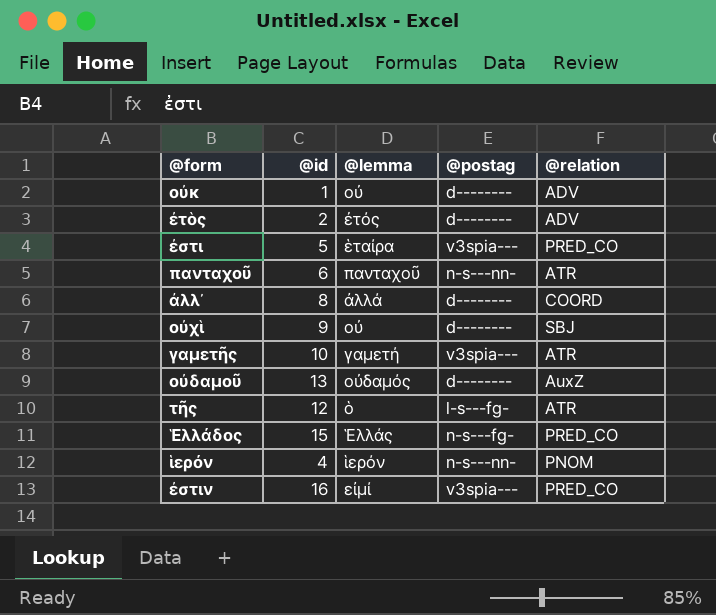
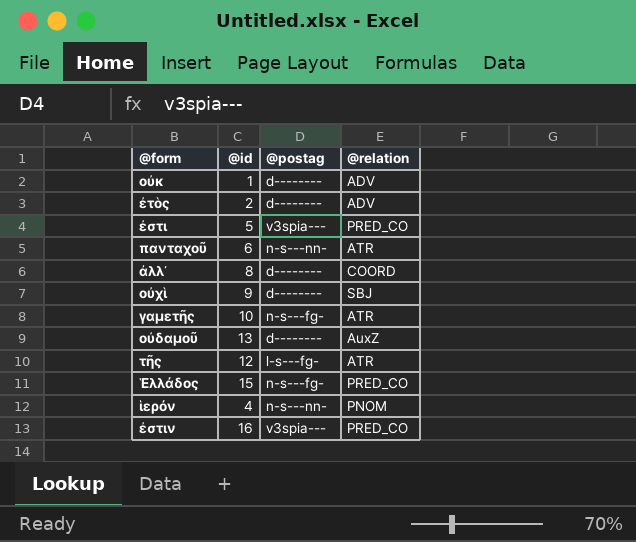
column @lemma | position: 3 -> none
γαμετῆς | @postag: v3spia--- -> n-s---fg-

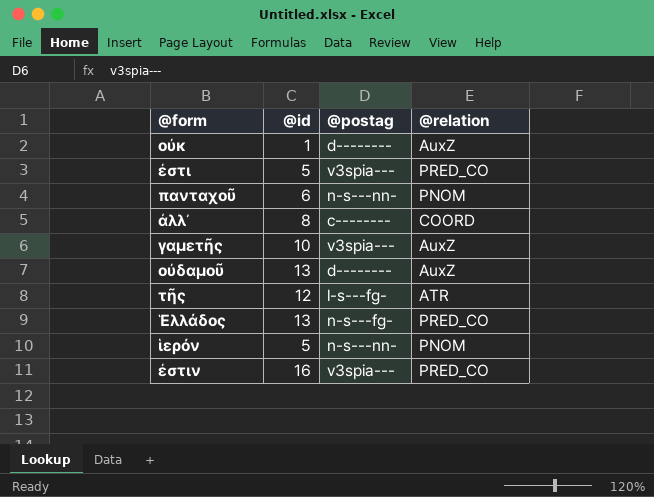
row ἐτὸς: 2 | d-------- | ADV -> none
row οὐχὶ: 9 | d-------- | SBJ -> none
οὐκ | @relation: ADV -> AuxZ
πανταχοῦ | @relation: ATR -> PNOM
ἀλλ᾽ | @postag: d-------- -> c--------
γαμετῆς | @postag: n-s---fg- -> v3spia---
γαμετῆς | @relation: ATR -> AuxZ
Ἑλλάδος | @id: 15 -> 13
ἱερόν | @id: 4 -> 5

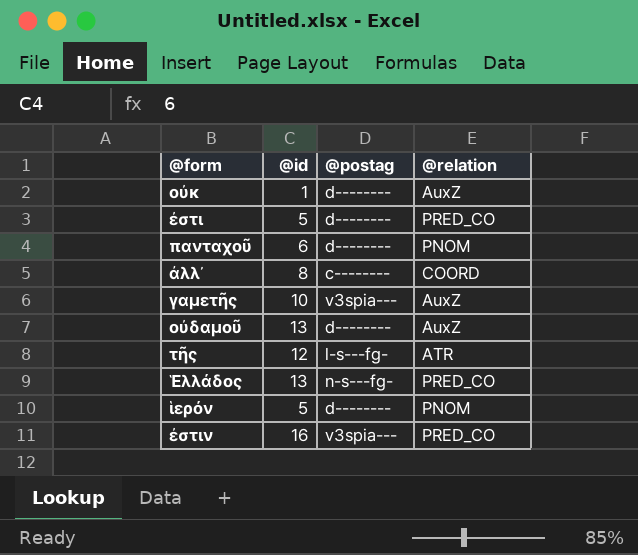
ἐστι | @postag: v3spia--- -> d--------
πανταχοῦ | @postag: n-s---nn- -> d--------
ἱερόν | @postag: n-s---nn- -> d--------

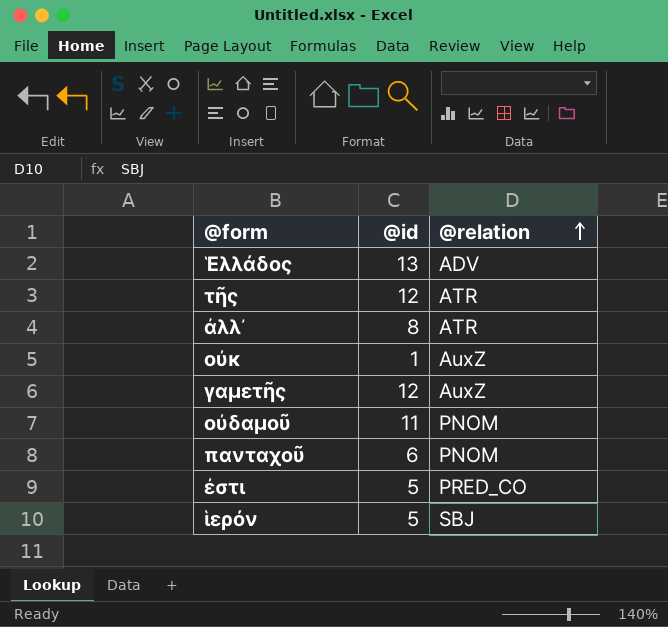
row order: none -> @relation ascending
column @postag | position: 3 -> none
row ἐστιν: 16 | v3spia--- | PRED_CO -> none
Ἑλλάδος | @relation: PRED_CO -> ADV
ἀλλ᾽ | @relation: COORD -> ATR
γαμετῆς | @id: 10 -> 12
οὐδαμοῦ | @id: 13 -> 11
οὐδαμοῦ | @relation: AuxZ -> PNOM
ἱερόν | @relation: PNOM -> SBJ

